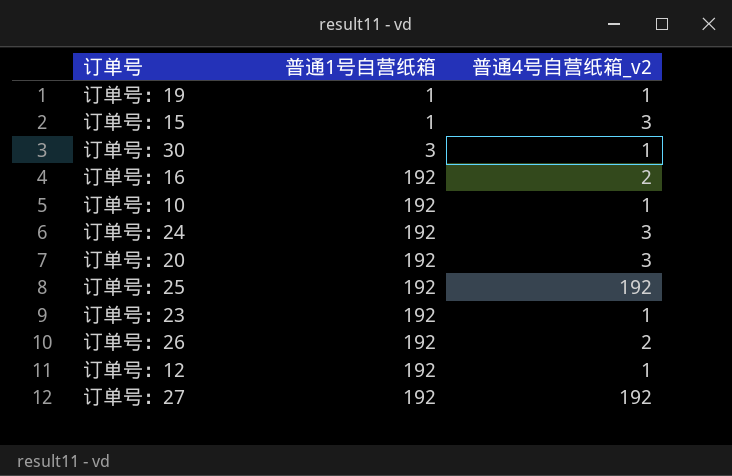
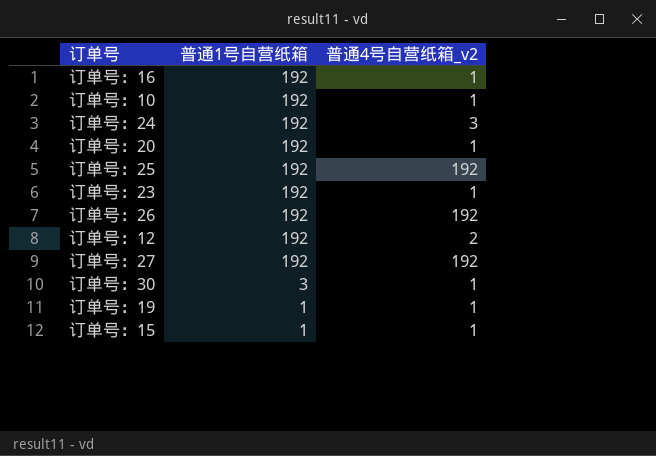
row order: 普通1号自营纸箱 ascending -> 普通1号自营纸箱 descending
订单号：16 | 普通4号自营纸箱_v2: 2 -> 1
订单号：20 | 普通4号自营纸箱_v2: 3 -> 1
订单号：26 | 普通4号自营纸箱_v2: 2 -> 192
订单号：12 | 普通4号自营纸箱_v2: 1 -> 2
订单号：15 | 普通4号自营纸箱_v2: 3 -> 1

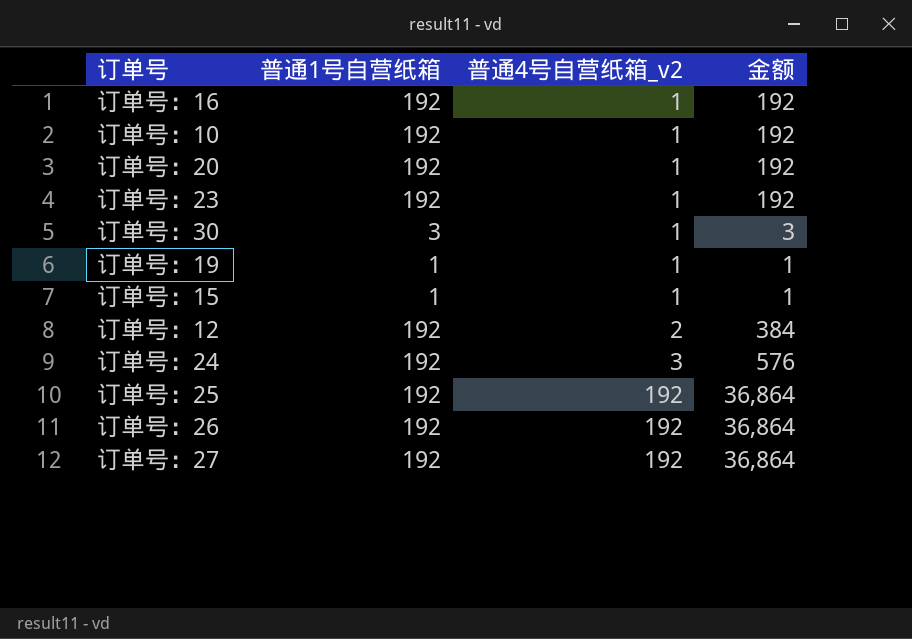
row order: 普通1号自营纸箱 descending -> 普通4号自营纸箱_v2 ascending
column 金额 | formula: none -> [普通1号自营纸箱] * [普通4号自营纸箱_v2]

